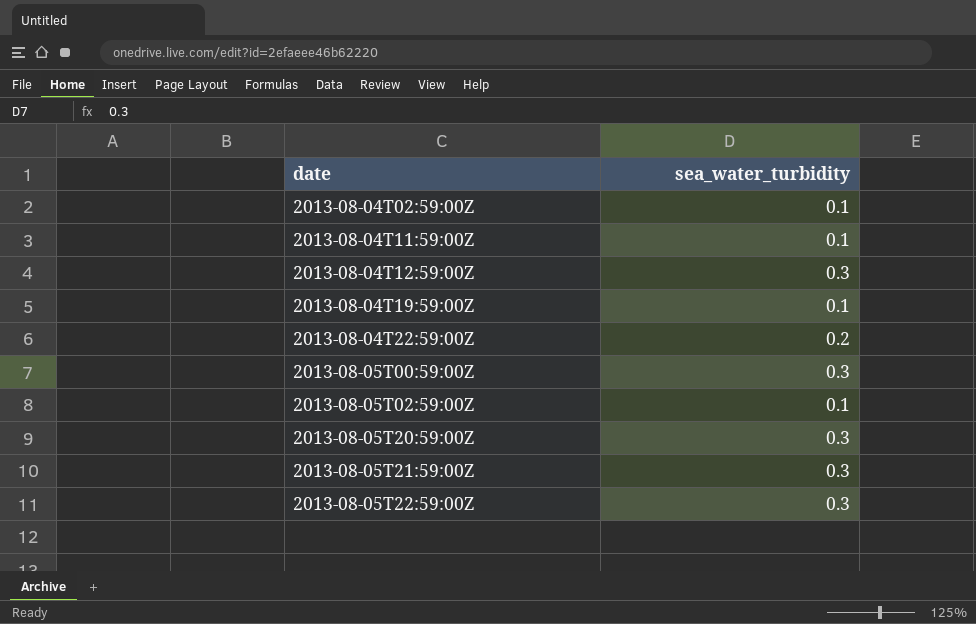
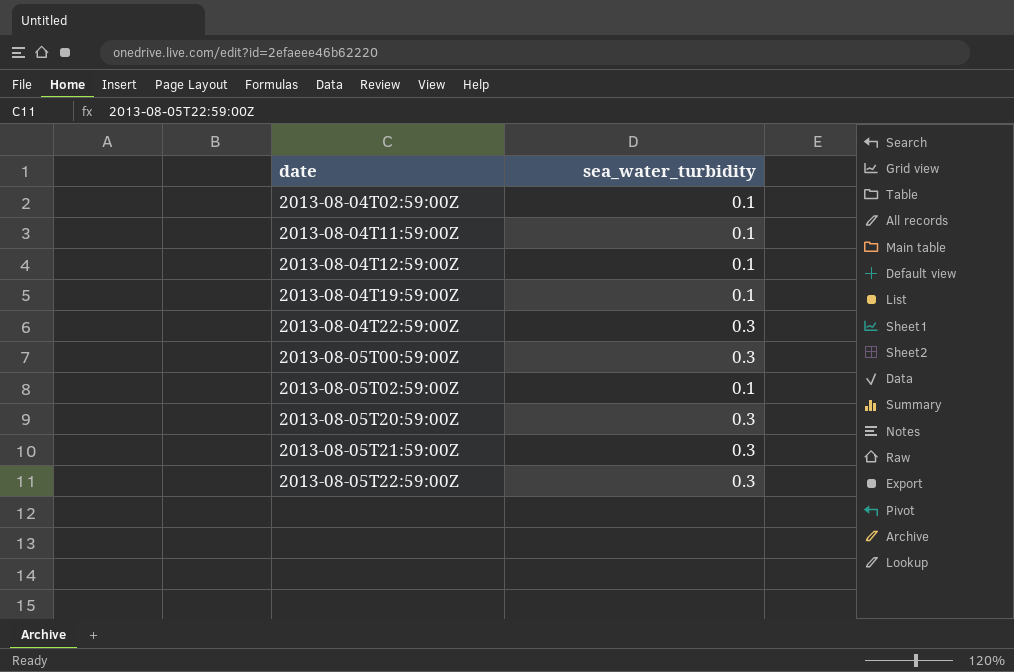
2013-08-04T12:59:00Z | sea_water_turbidity: 0.3 -> 0.1
2013-08-04T22:59:00Z | sea_water_turbidity: 0.2 -> 0.3

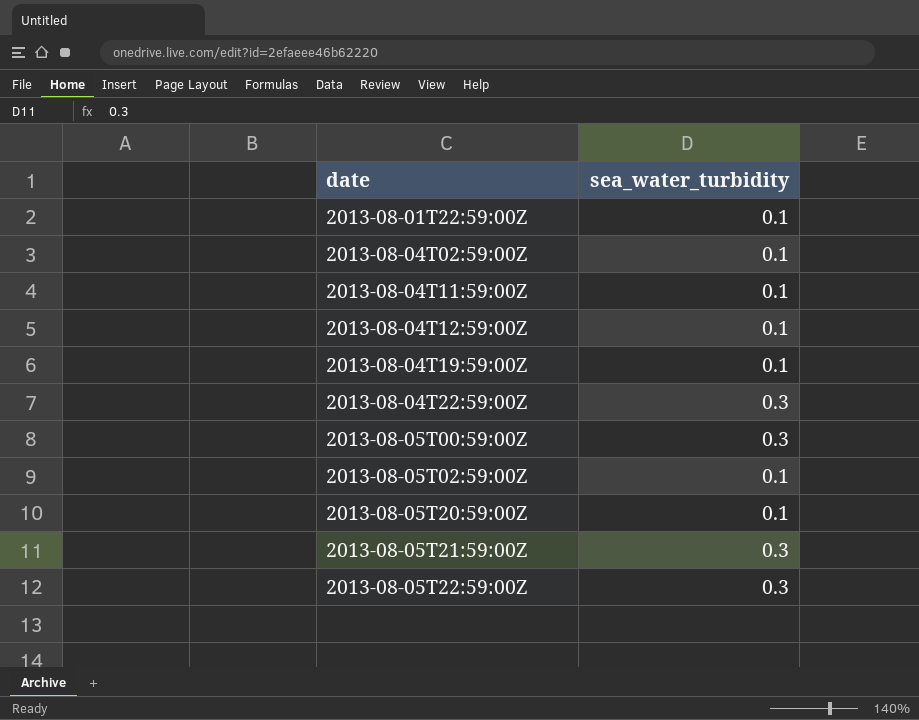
row 2013-08-01T22:59:00Z: none -> 0.1
2013-08-05T20:59:00Z | sea_water_turbidity: 0.3 -> 0.1

